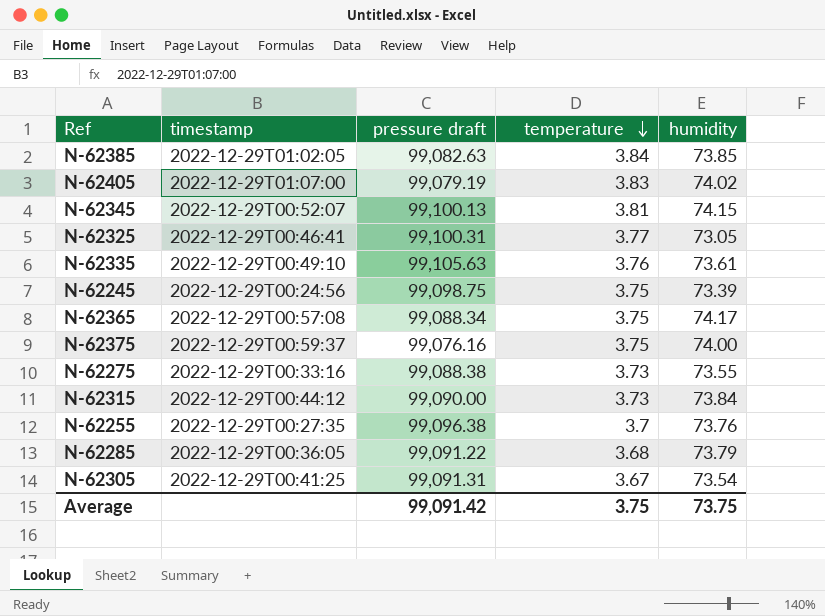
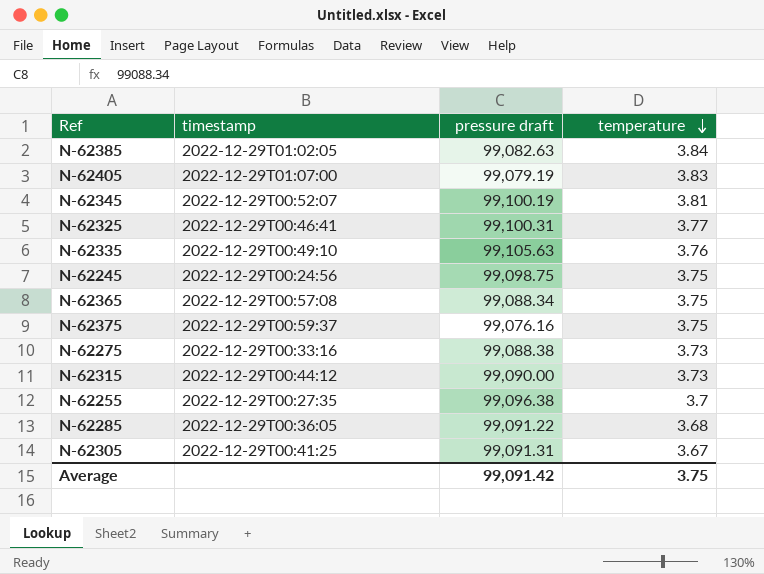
column humidity | position: 5 -> none
N-62345 | pressure draft: 99,100.13 -> 99,100.19

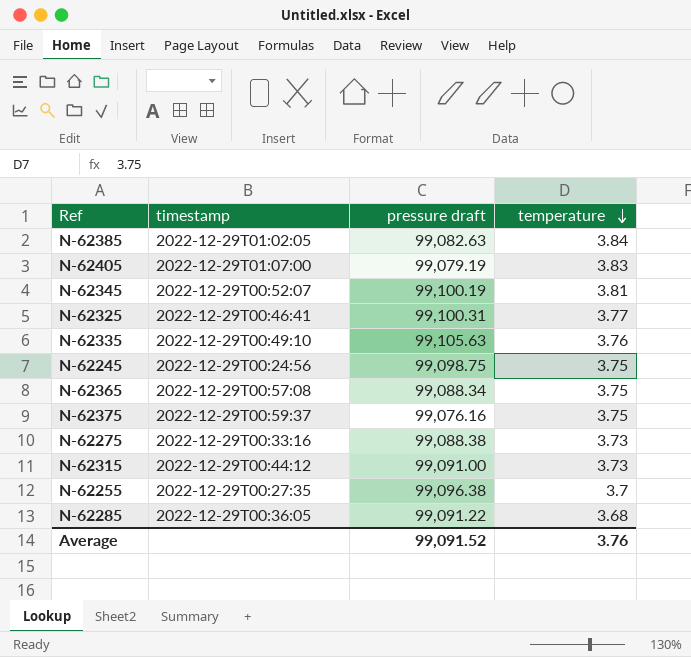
row N-62305: 2022-12-29T00:41:25 | 99,091.31 | 3.67 -> none
N-62315 | pressure draft: 99,090.00 -> 99,091.00
Average | pressure draft: 99,091.42 -> 99,091.52
Average | temperature: 3.75 -> 3.76

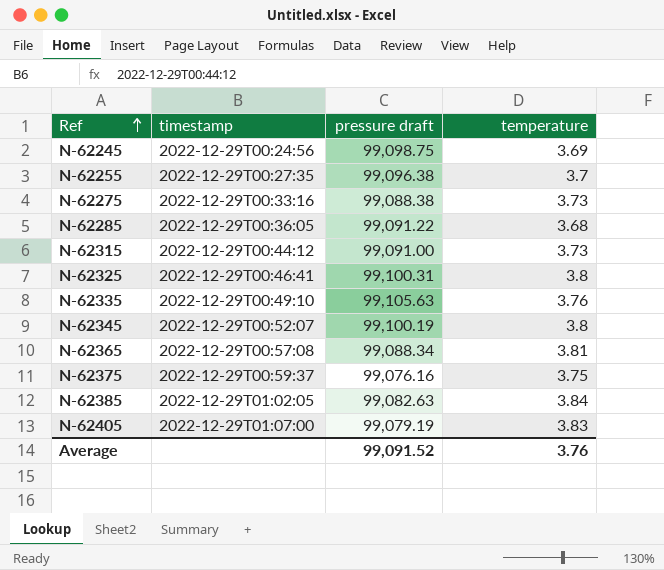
row order: temperature descending -> Ref ascending
N-62245 | temperature: 3.75 -> 3.69
N-62325 | temperature: 3.77 -> 3.8
N-62345 | temperature: 3.81 -> 3.8
N-62365 | temperature: 3.75 -> 3.81

